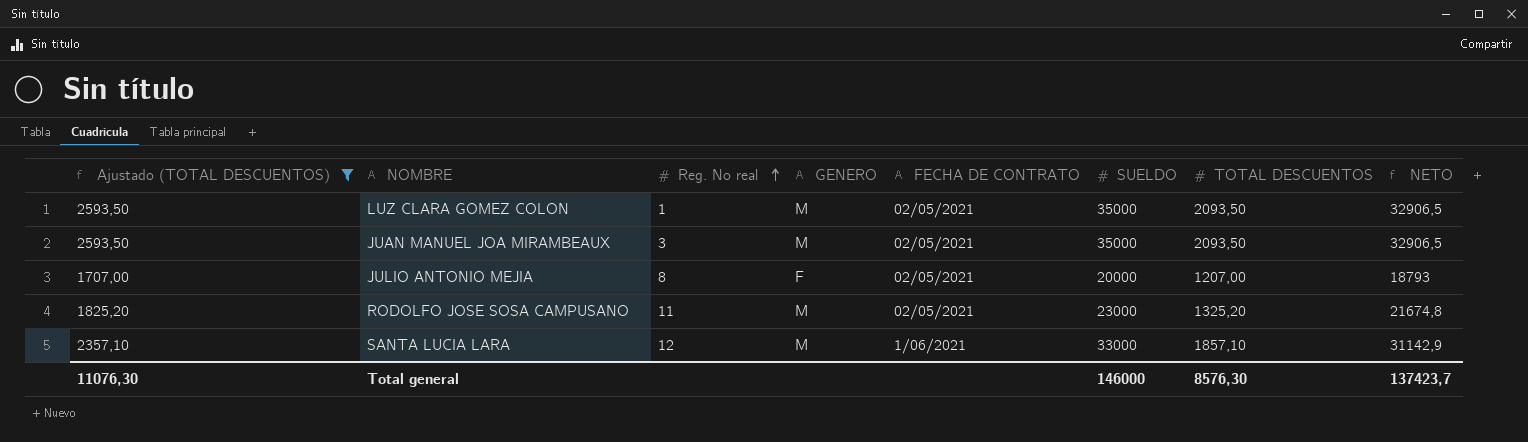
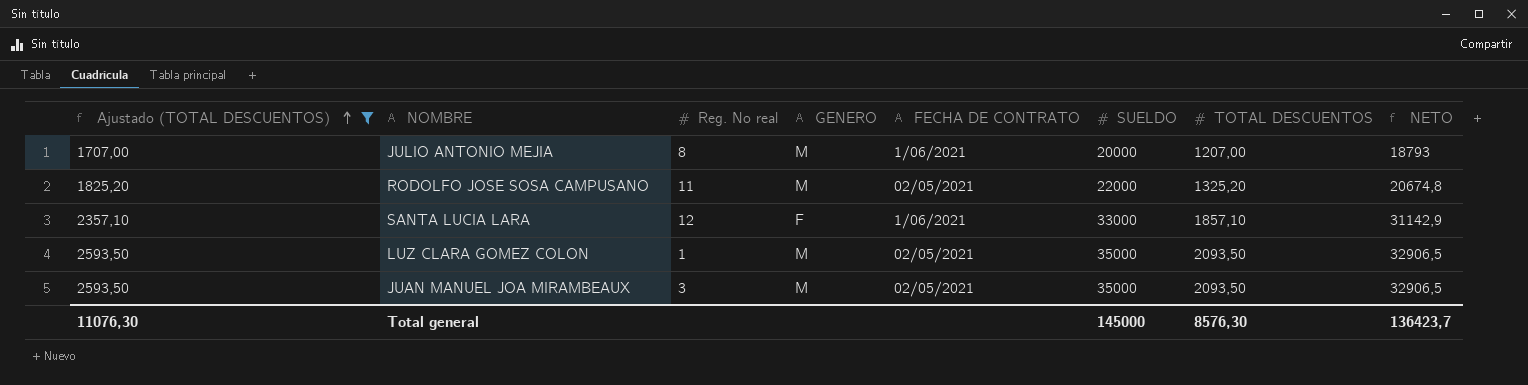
row order: Reg. No real ascending -> Ajustado (TOTAL DESCUENTOS) ascending
JULIO ANTONIO MEJIA | GENERO: F -> M
JULIO ANTONIO MEJIA | FECHA DE CONTRATO: 02/05/2021 -> 1/06/2021
RODOLFO JOSE SOSA CAMPUSANO | SUELDO: 23000 -> 22000
RODOLFO JOSE SOSA CAMPUSANO | NETO: 21674,8 -> 20674,8
SANTA LUCIA LARA | GENERO: M -> F
Total general | SUELDO: 146000 -> 145000
Total general | NETO: 137423,7 -> 136423,7

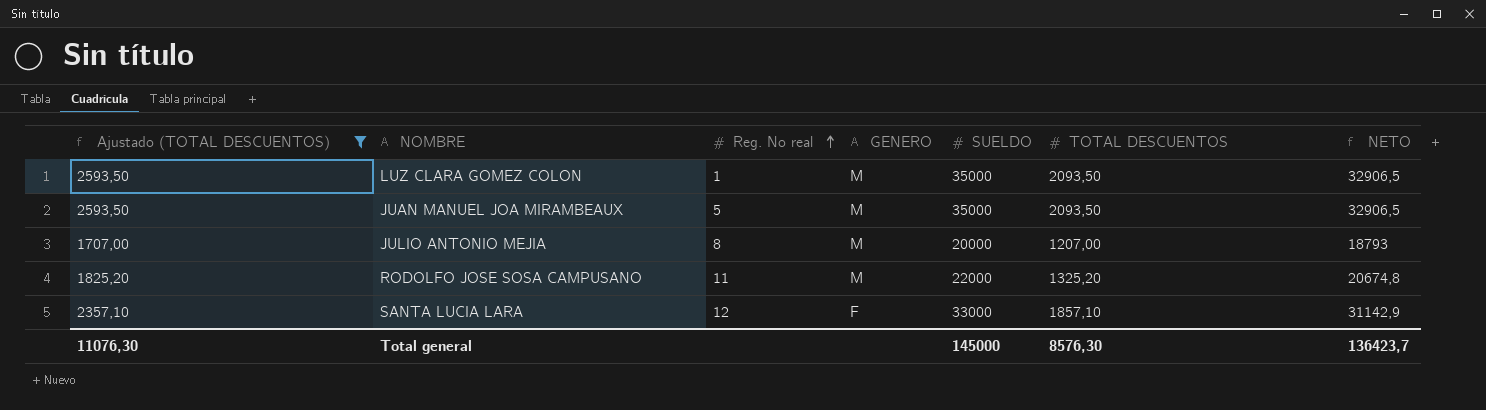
row order: Ajustado (TOTAL DESCUENTOS) ascending -> Reg. No real ascending
column FECHA DE CONTRATO | position: 5 -> none
JUAN MANUEL JOA MIRAMBEAUX | Reg. No real: 3 -> 5

